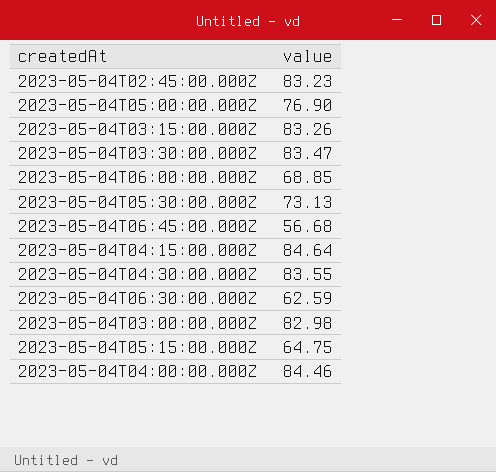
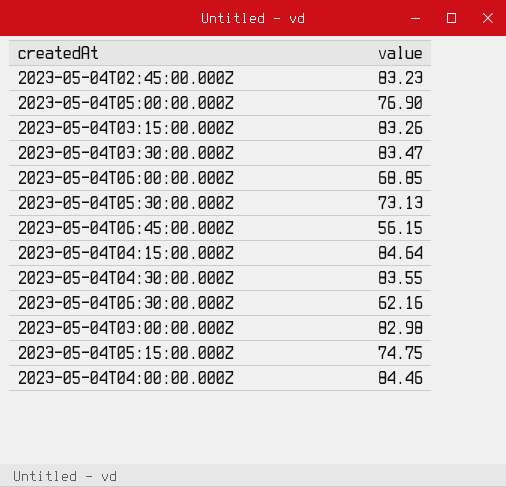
2023-05-04T06:45:00.000Z | value: 56.68 -> 56.15
2023-05-04T06:30:00.000Z | value: 62.59 -> 62.16
2023-05-04T05:15:00.000Z | value: 64.75 -> 74.75

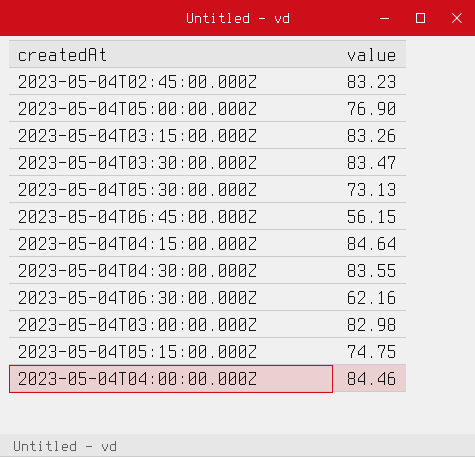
row 2023-05-04T06:00:00.000Z: 68.85 -> none

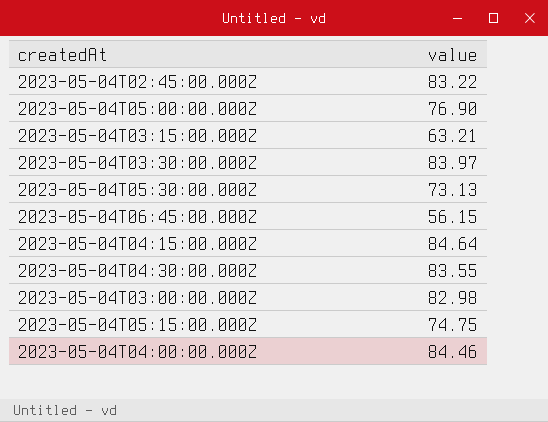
row 2023-05-04T06:30:00.000Z: 62.16 -> none
2023-05-04T02:45:00.000Z | value: 83.23 -> 83.22
2023-05-04T03:15:00.000Z | value: 83.26 -> 63.21
2023-05-04T03:30:00.000Z | value: 83.47 -> 83.97

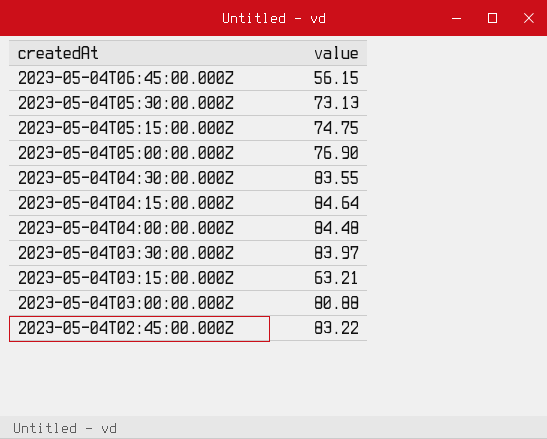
row order: none -> createdAt descending
2023-05-04T04:00:00.000Z | value: 84.46 -> 84.48
2023-05-04T03:00:00.000Z | value: 82.98 -> 80.88

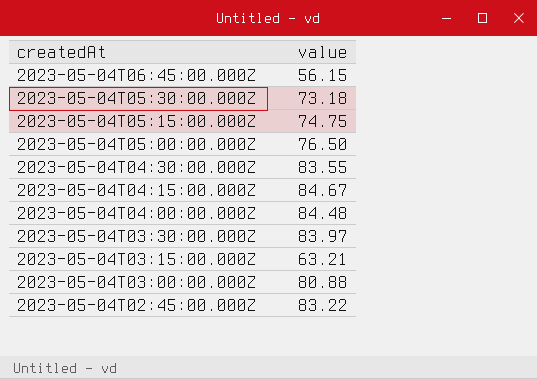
2023-05-04T05:30:00.000Z | value: 73.13 -> 73.18
2023-05-04T05:00:00.000Z | value: 76.90 -> 76.50
2023-05-04T04:15:00.000Z | value: 84.64 -> 84.67

